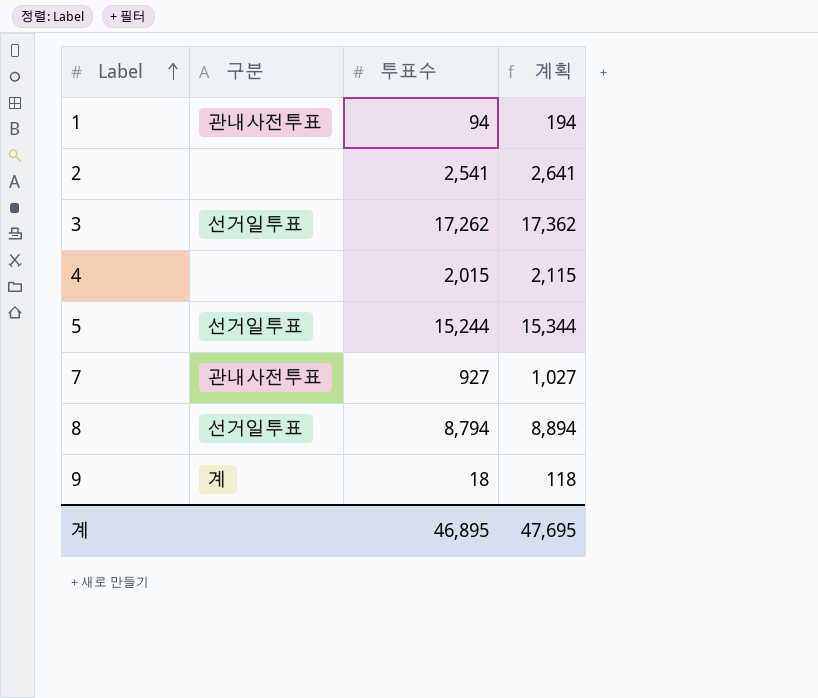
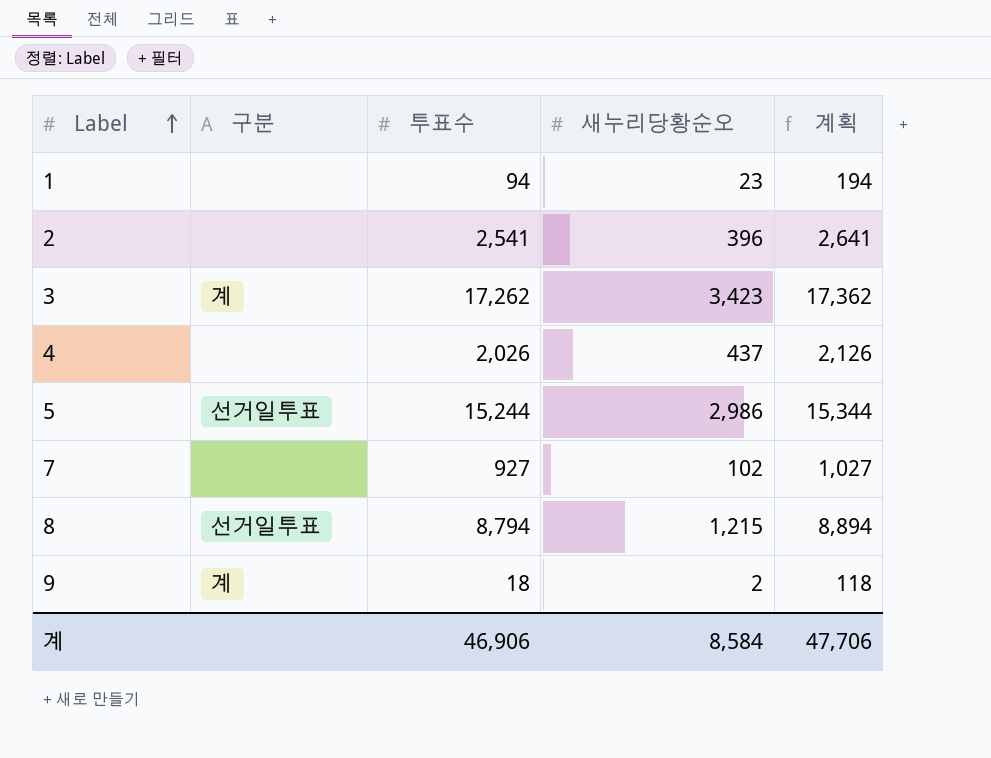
column 새누리당황순오 | position: none -> 4
1 | 구분: 관내사전투표 -> none
3 | 구분: 선거일투표 -> 계
4 | 투표수: 2,015 -> 2,026
4 | 계획: 2,115 -> 2,126
7 | 구분: 관내사전투표 -> none
계 | 투표수: 46,895 -> 46,906
계 | 계획: 47,695 -> 47,706

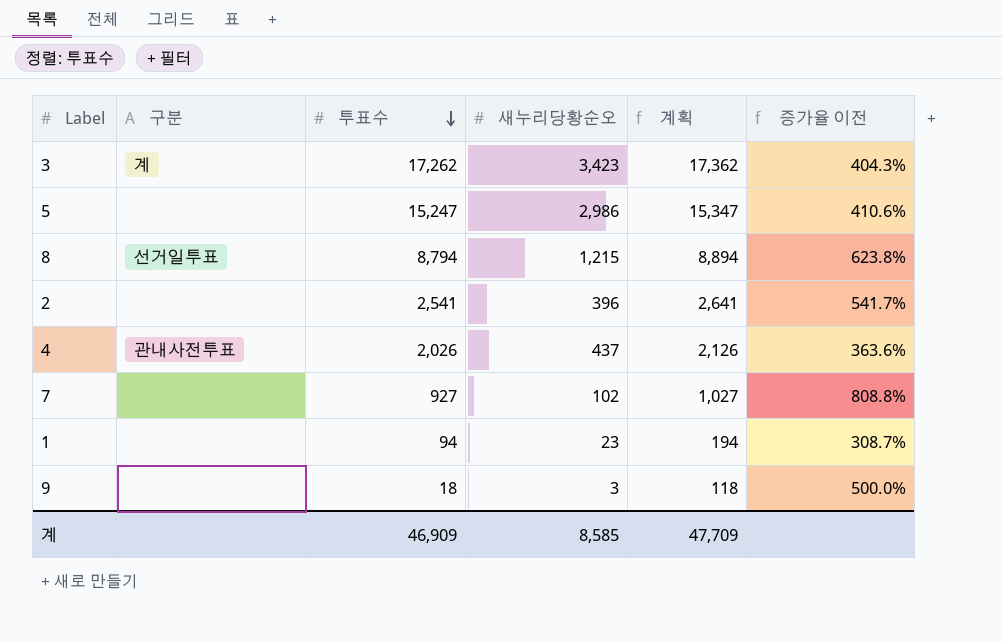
row order: Label ascending -> 투표수 descending
column 증가율 이전 | formula: none -> ([투표수] - [새누리당황순오]) / [새누리당황순오]
5 | 구분: 선거일투표 -> none
5 | 투표수: 15,244 -> 15,247
5 | 계획: 15,344 -> 15,347
4 | 구분: none -> 관내사전투표
9 | 구분: 계 -> none
9 | 새누리당황순오: 2 -> 3
계 | 투표수: 46,906 -> 46,909
계 | 새누리당황순오: 8,584 -> 8,585
계 | 계획: 47,706 -> 47,709

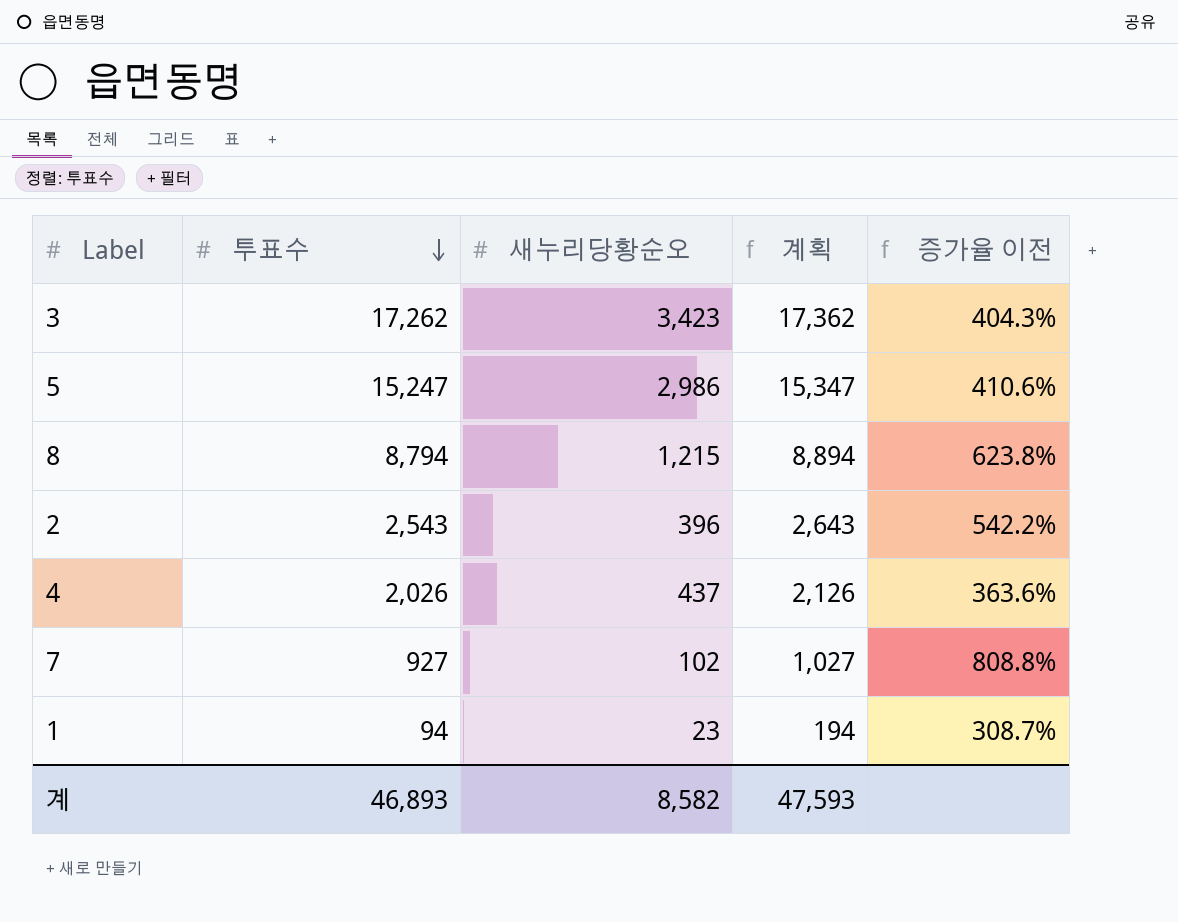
column 구분 | position: 2 -> none
row 9: none | 18 | 3 | 118 | 500.0% -> none
2 | 투표수: 2,541 -> 2,543
2 | 계획: 2,641 -> 2,643
2 | 증가율 이전: 541.7% -> 542.2%
계 | 투표수: 46,909 -> 46,893
계 | 새누리당황순오: 8,585 -> 8,582
계 | 계획: 47,709 -> 47,593

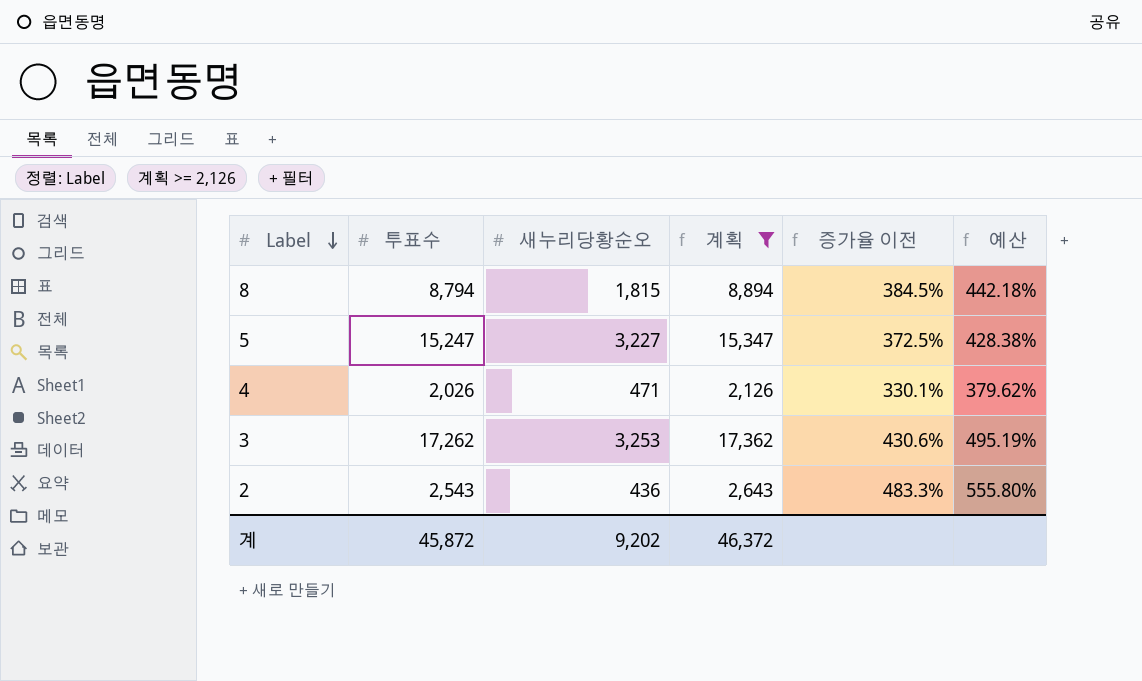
filter: none -> 계획 >= 2,126
row order: 투표수 descending -> Label descending
column 예산 | formula: none -> [증가율 이전] * 1.15
8 | 새누리당황순오: 1,215 -> 1,815
8 | 증가율 이전: 623.8% -> 384.5%
5 | 새누리당황순오: 2,986 -> 3,227
5 | 증가율 이전: 410.6% -> 372.5%
4 | 새누리당황순오: 437 -> 471
4 | 증가율 이전: 363.6% -> 330.1%
3 | 새누리당황순오: 3,423 -> 3,253
3 | 증가율 이전: 404.3% -> 430.6%
2 | 새누리당황순오: 396 -> 436
2 | 증가율 이전: 542.2% -> 483.3%
계 | 투표수: 46,893 -> 45,872
계 | 새누리당황순오: 8,582 -> 9,202
계 | 계획: 47,593 -> 46,372

